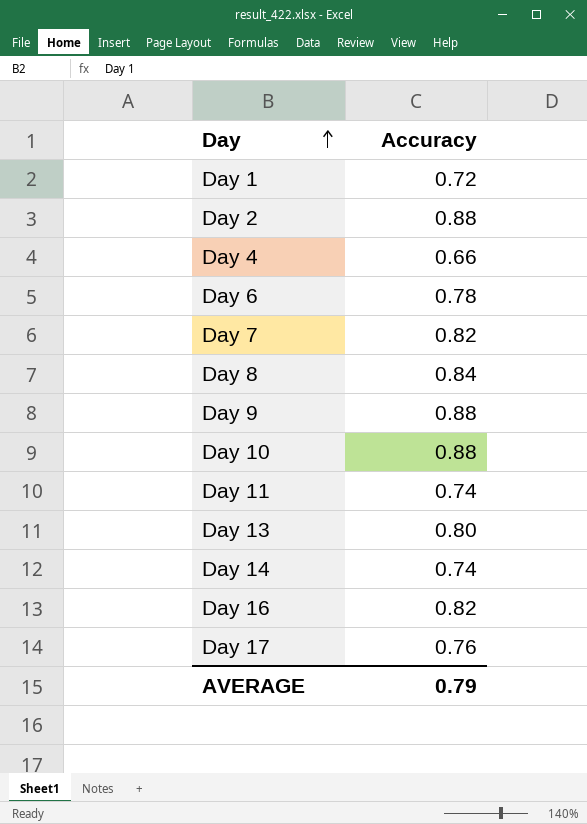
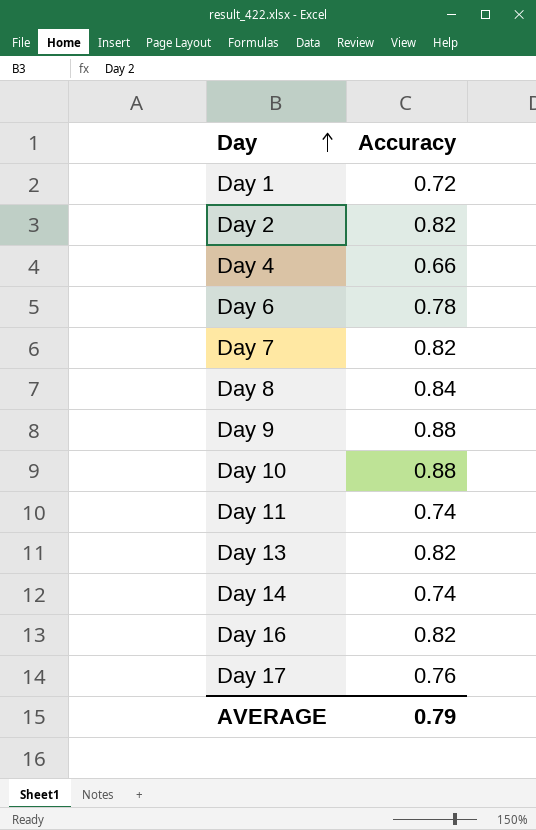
Day 2 | Accuracy: 0.88 -> 0.82
Day 13 | Accuracy: 0.80 -> 0.82

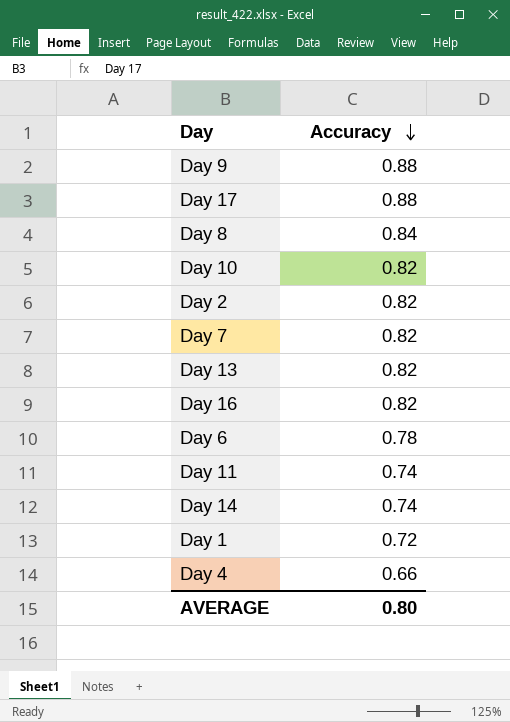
row order: Day ascending -> Accuracy descending
Day 17 | Accuracy: 0.76 -> 0.88
Day 10 | Accuracy: 0.88 -> 0.82
AVERAGE | Accuracy: 0.79 -> 0.80

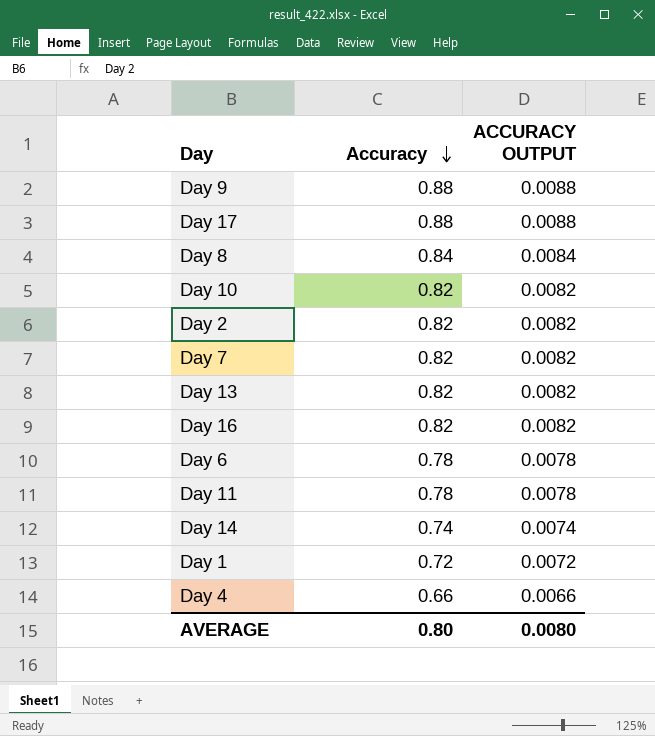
column ACCURACY OUTPUT | formula: none -> [Accuracy] * 0.01
Day 11 | Accuracy: 0.74 -> 0.78

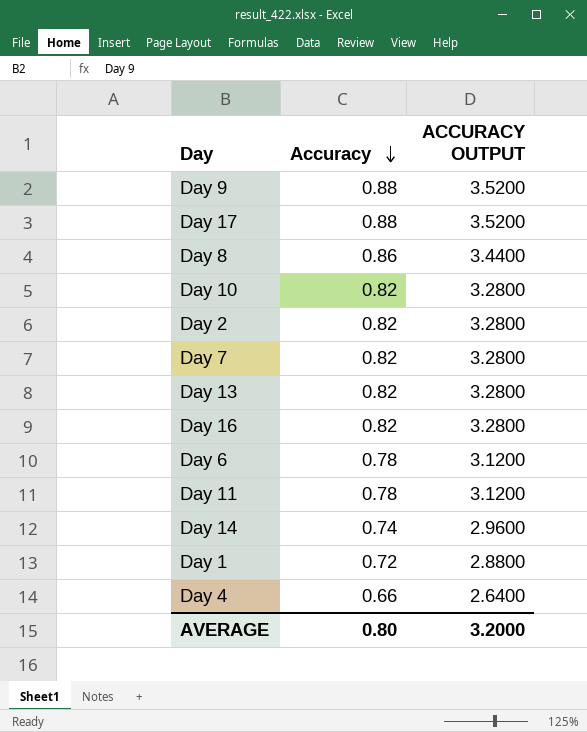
column ACCURACY OUTPUT | formula: [Accuracy] * 0.01 -> [Accuracy] * 4
Day 8 | Accuracy: 0.84 -> 0.86
AVERAGE | ACCURACY OUTPUT: 0.0080 -> 3.2000

